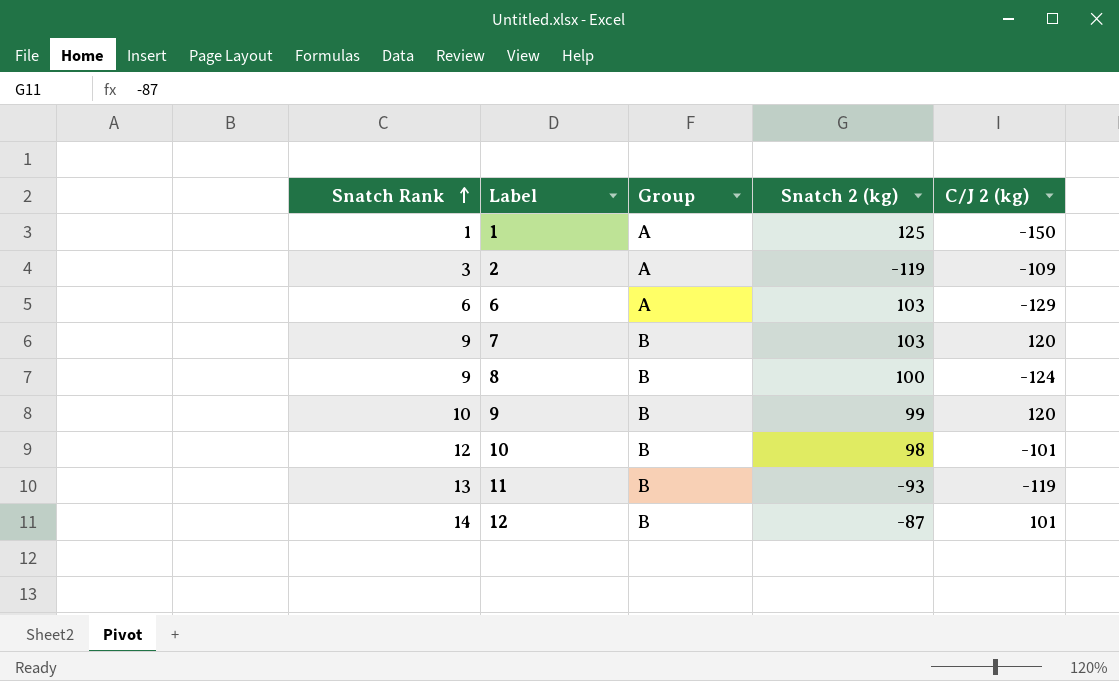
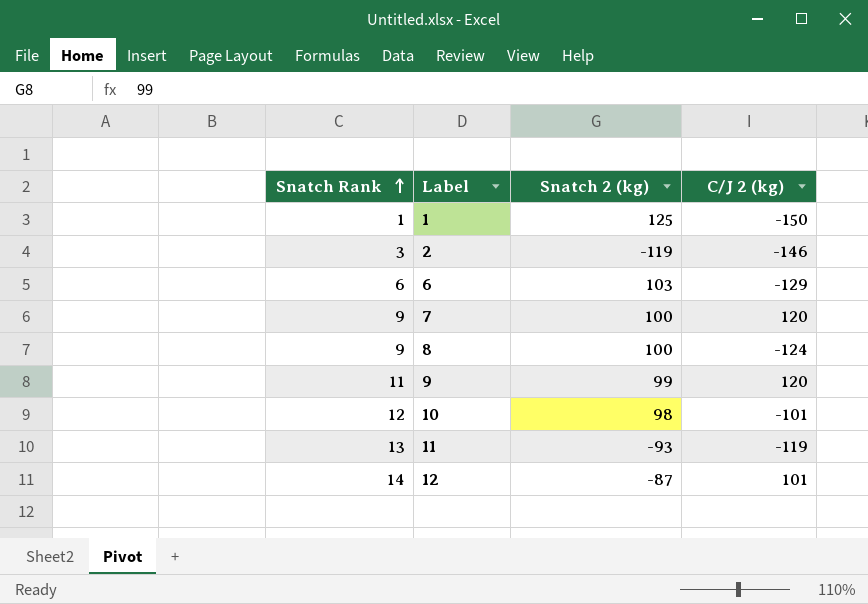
column Group | position: 3 -> none
2 | C/J 2 (kg): -109 -> -146
7 | Snatch 2 (kg): 103 -> 100
9 | Snatch Rank: 10 -> 11

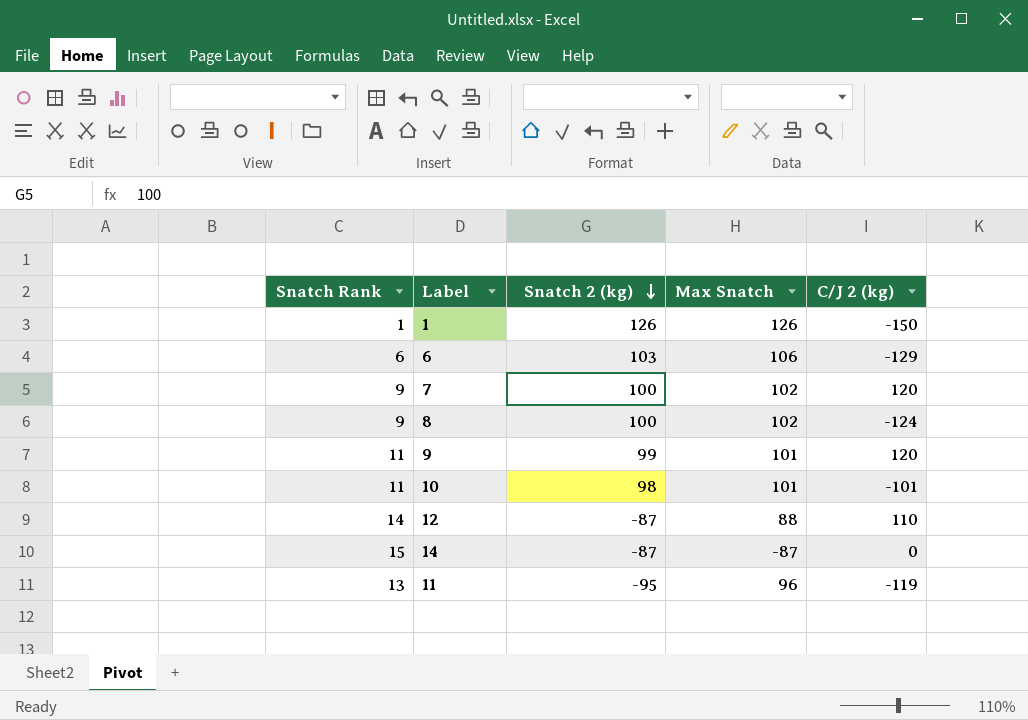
row order: Snatch Rank ascending -> Snatch 2 (kg) descending
column Max Snatch | position: none -> 4
row 2: 3 | -119 | -146 -> none
1 | Snatch 2 (kg): 125 -> 126
10 | Snatch Rank: 12 -> 11
12 | C/J 2 (kg): 101 -> 110
row 14: none -> 15 | -87 | -87 | 0
11 | Snatch 2 (kg): -93 -> -95

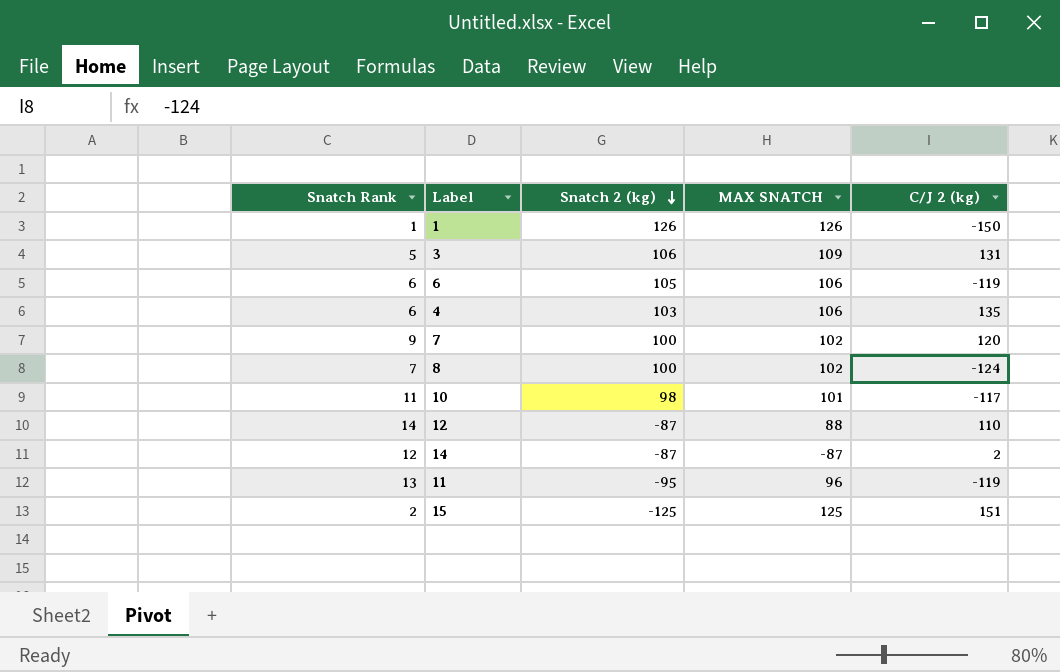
column name: Max Snatch -> MAX SNATCH
row 9: 11 | 99 | 101 | 120 -> none
row 3: none -> 5 | 106 | 109 | 131
6 | Snatch 2 (kg): 103 -> 105
6 | C/J 2 (kg): -129 -> -119
row 4: none -> 6 | 103 | 106 | 135
8 | Snatch Rank: 9 -> 7
10 | C/J 2 (kg): -101 -> -117
14 | Snatch Rank: 15 -> 12
14 | C/J 2 (kg): 0 -> 2
row 15: none -> 2 | -125 | 125 | 151

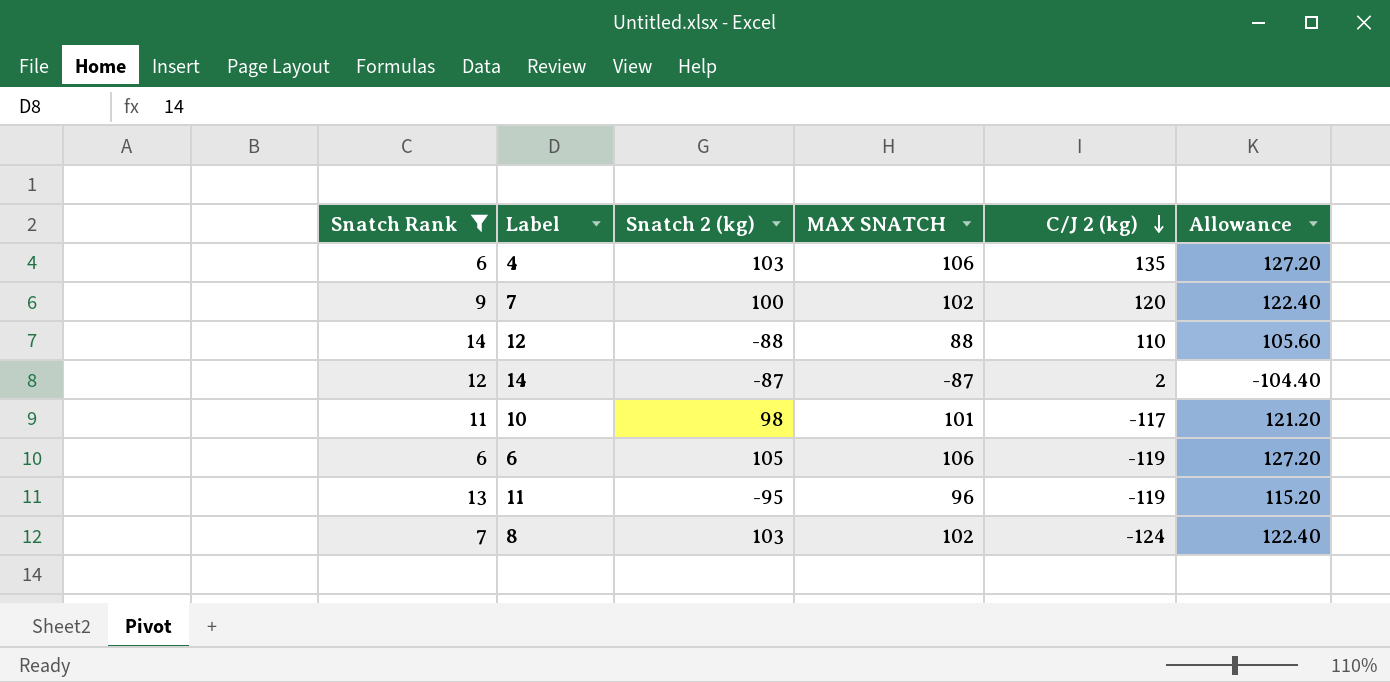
filter: none -> Snatch Rank >= 6
row order: Snatch 2 (kg) descending -> C/J 2 (kg) descending
column Allowance | formula: none -> [MAX SNATCH] * 1.2
12 | Snatch 2 (kg): -87 -> -88
8 | Snatch 2 (kg): 100 -> 103

